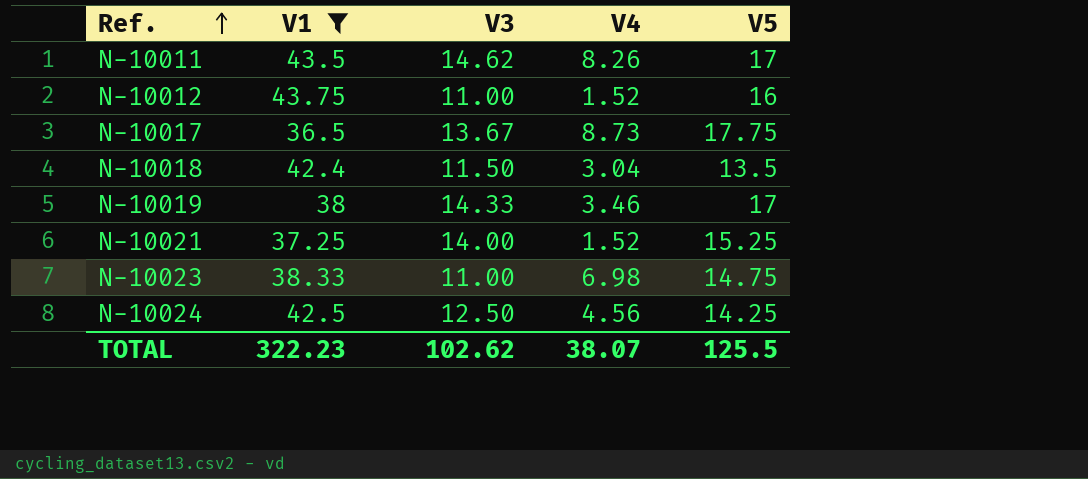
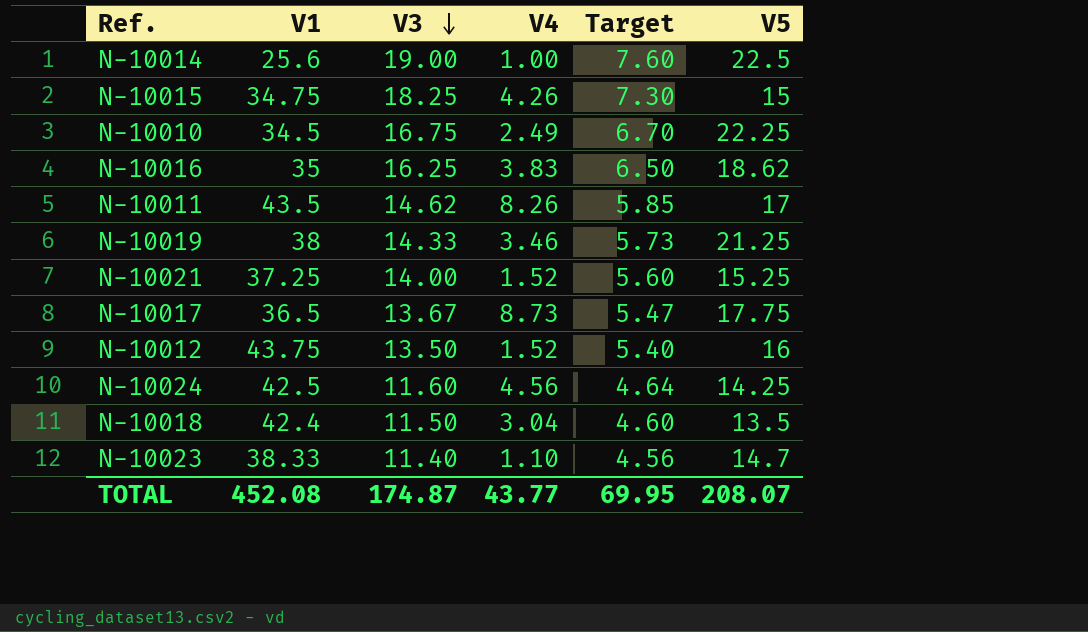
filter: V1 >= 36.5 -> none
row order: Ref. ascending -> V3 descending
column Target | formula: none -> [V3] * 0.4
N-10019 | V5: 17 -> 21.25
N-10012 | V3: 11.00 -> 13.50
N-10024 | V3: 12.50 -> 11.60
N-10023 | V3: 11.00 -> 11.40
N-10023 | V4: 6.98 -> 1.10
N-10023 | V5: 14.75 -> 14.7
TOTAL | V1: 322.23 -> 452.08
TOTAL | V3: 102.62 -> 174.87
TOTAL | V4: 38.07 -> 43.77
TOTAL | V5: 125.5 -> 208.07

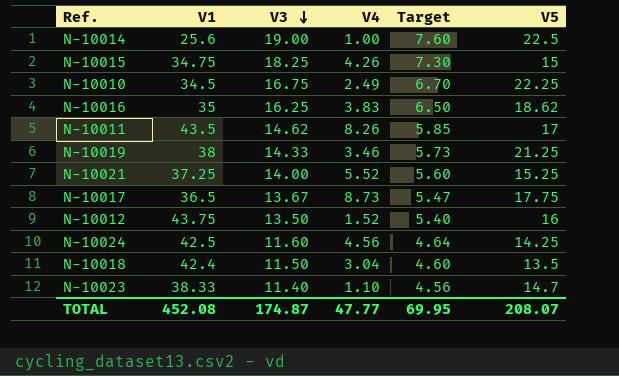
N-10021 | V4: 1.52 -> 5.52
TOTAL | V4: 43.77 -> 47.77

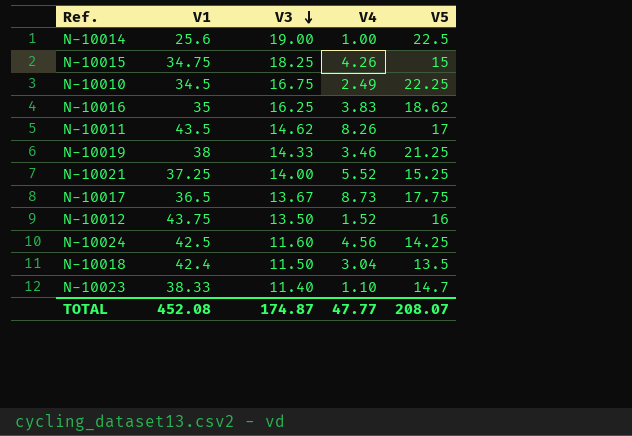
column Target | formula: [V3] * 0.4 -> none

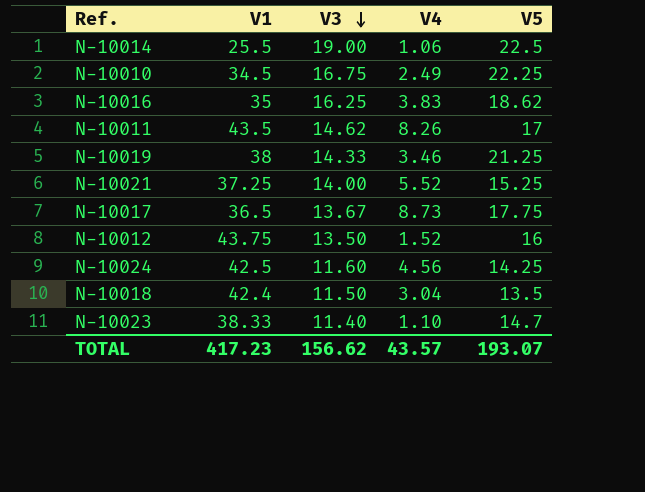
row N-10015: 34.75 | 18.25 | 4.26 | 15 -> none
N-10014 | V1: 25.6 -> 25.5
N-10014 | V4: 1.00 -> 1.06
TOTAL | V1: 452.08 -> 417.23
TOTAL | V3: 174.87 -> 156.62
TOTAL | V4: 47.77 -> 43.57
TOTAL | V5: 208.07 -> 193.07

